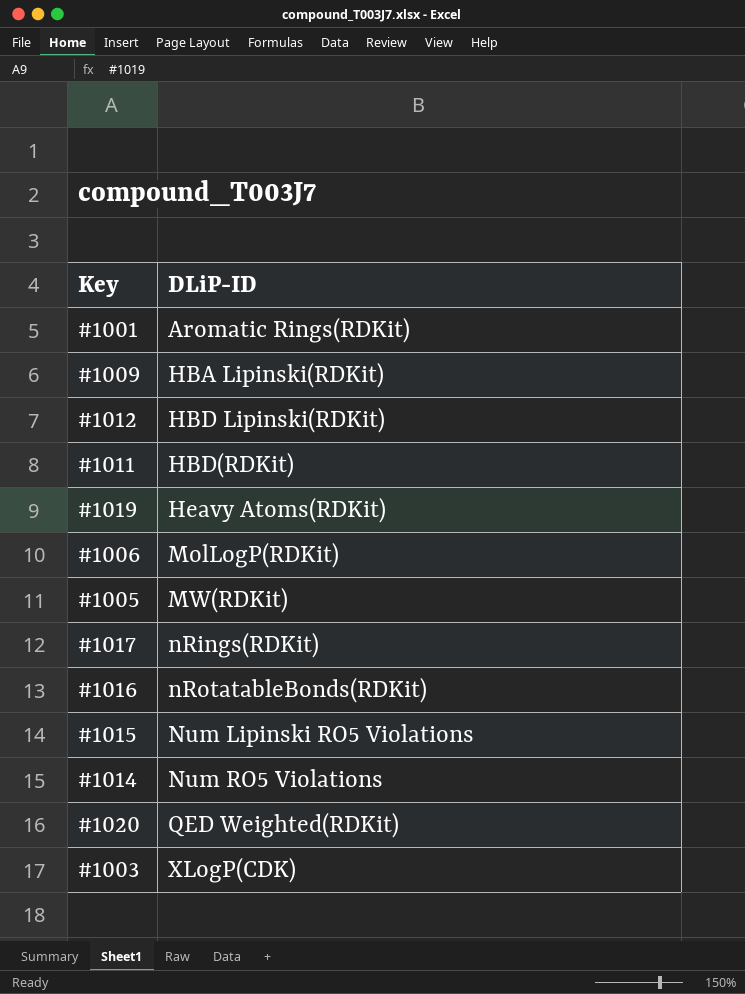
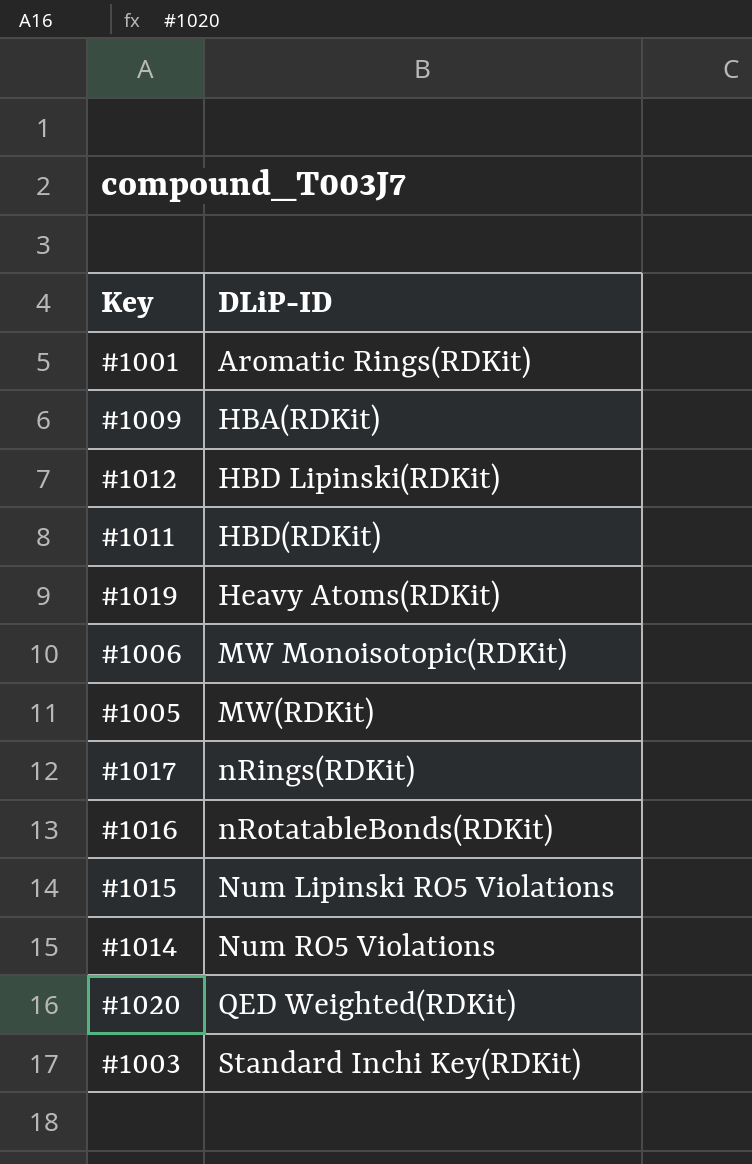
#1009 | DLiP-ID: HBA Lipinski(RDKit) -> HBA(RDKit)
#1006 | DLiP-ID: MolLogP(RDKit) -> MW Monoisotopic(RDKit)
#1003 | DLiP-ID: XLogP(CDK) -> Standard Inchi Key(RDKit)

